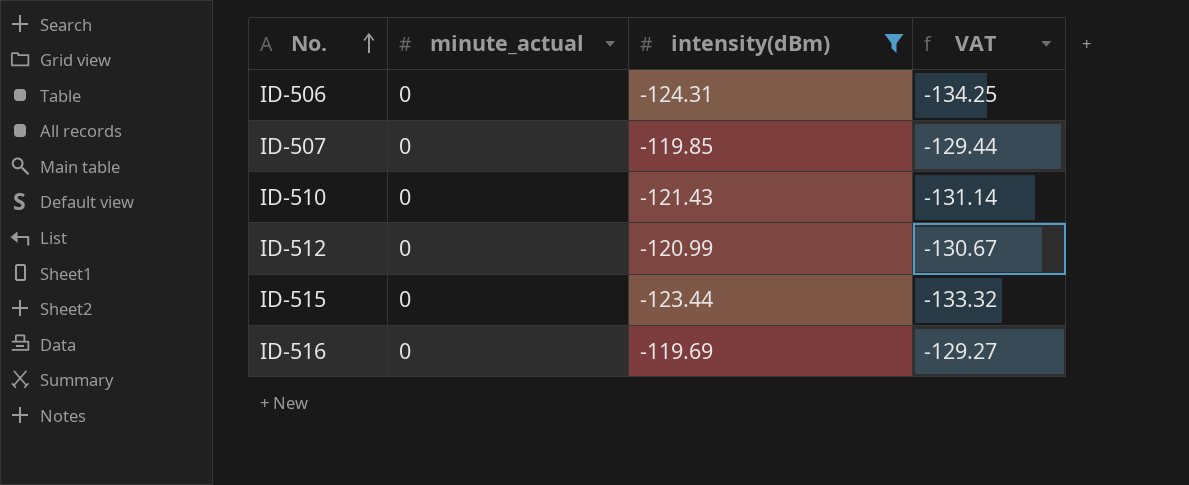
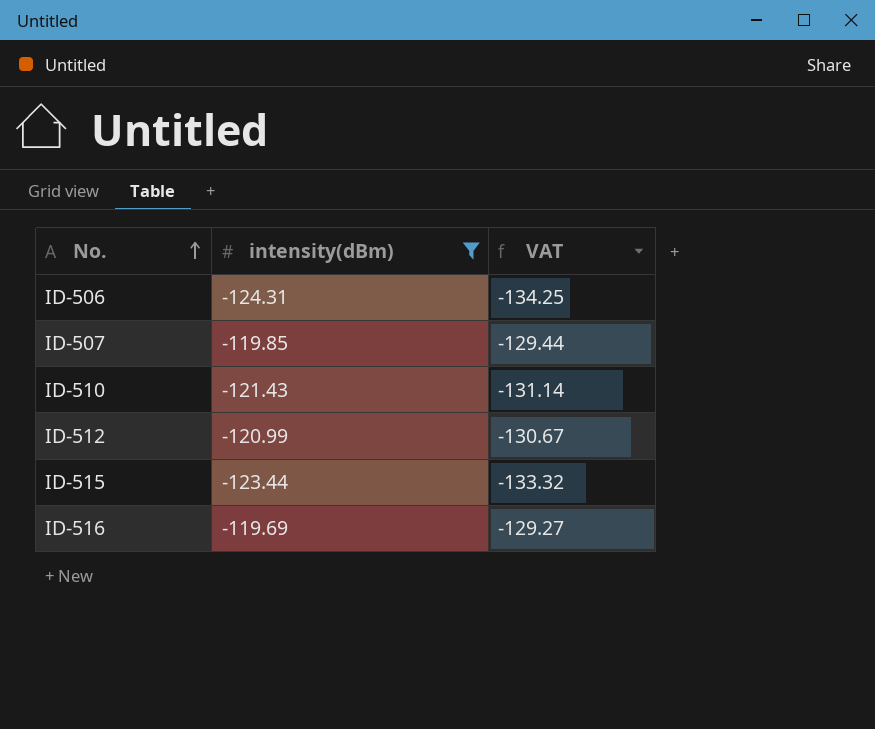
column minute_actual | position: 2 -> none

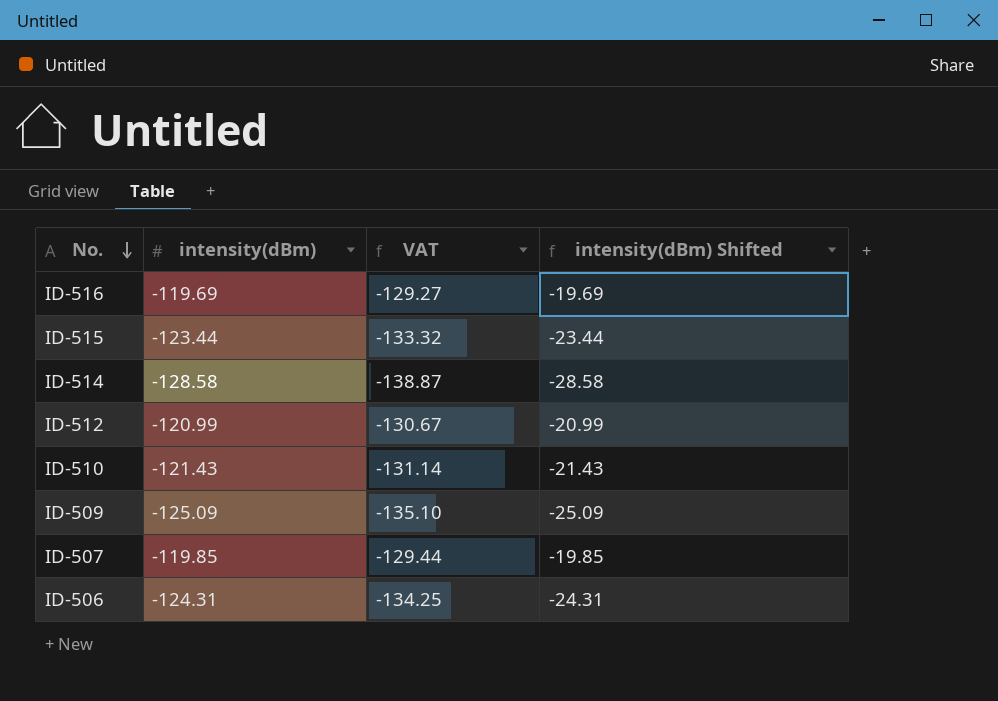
filter: intensity(dBm) >= -124.31 -> none
row order: No. ascending -> No. descending
column intensity(dBm) Shifted | formula: none -> [intensity(dBm)] + 100

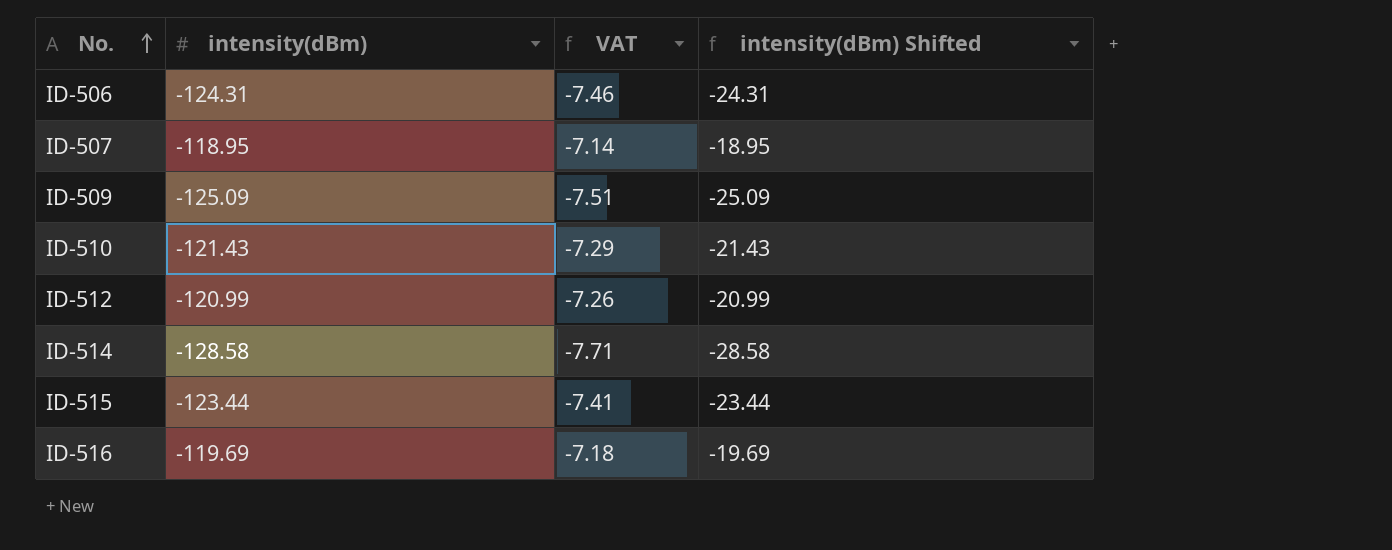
row order: No. descending -> No. ascending
column VAT | formula: [intensity(dBm)] * 1.08 -> [intensity(dBm)] * 0.06
ID-507 | intensity(dBm): -119.85 -> -118.95
ID-507 | intensity(dBm) Shifted: -19.85 -> -18.95

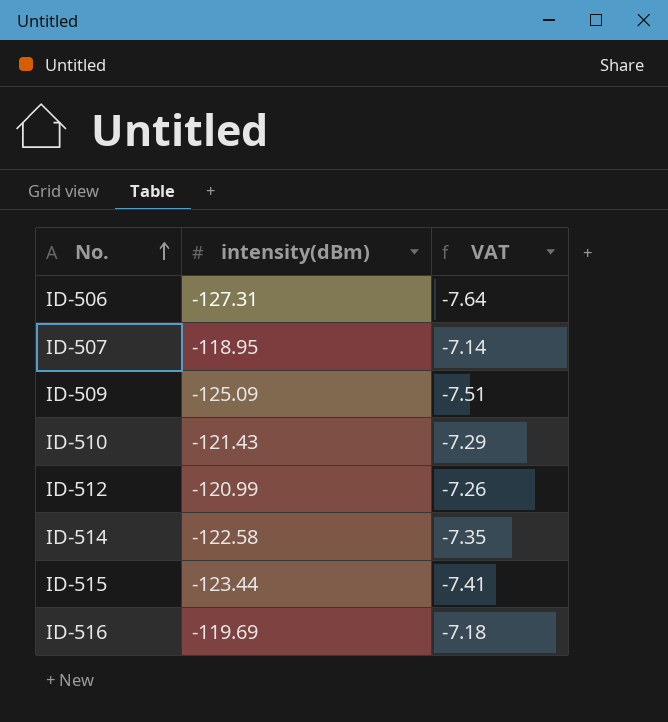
column intensity(dBm) Shifted | formula: [intensity(dBm)] + 100 -> none
ID-506 | intensity(dBm): -124.31 -> -127.31
ID-506 | VAT: -7.46 -> -7.64
ID-514 | intensity(dBm): -128.58 -> -122.58
ID-514 | VAT: -7.71 -> -7.35

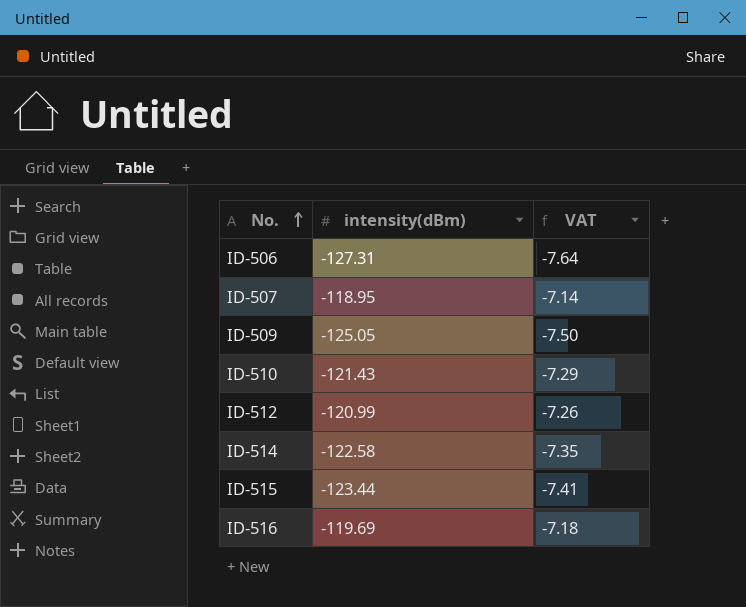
ID-509 | intensity(dBm): -125.09 -> -125.05
ID-509 | VAT: -7.51 -> -7.50

